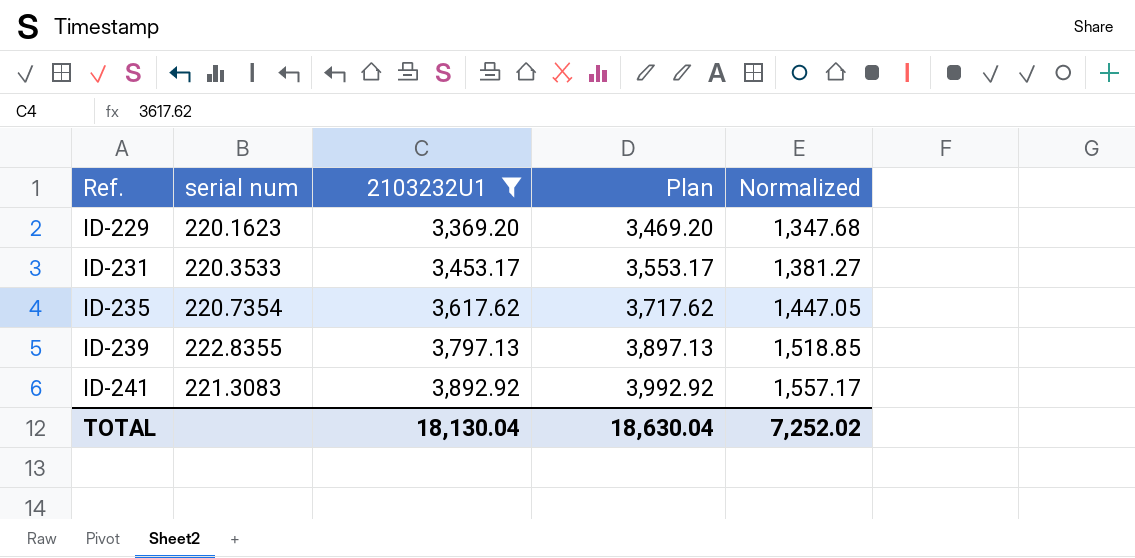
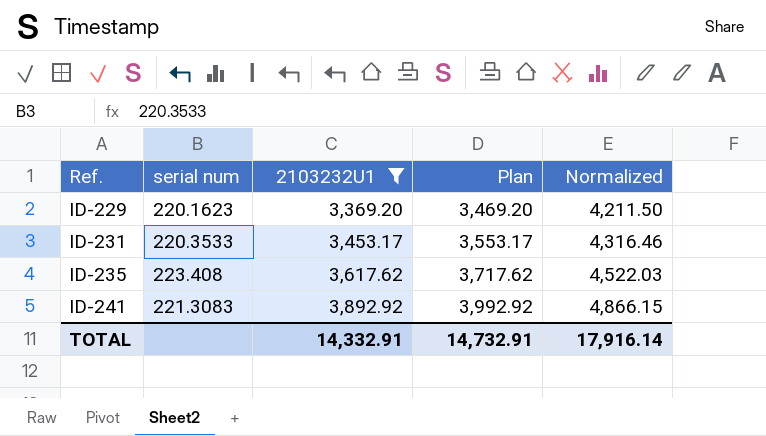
column Normalized | formula: [2103232U1] * 0.4 -> [2103232U1] * 1.25
row ID-239: 222.8355 | 3,797.13 | 3,897.13 | 1,518.85 -> none
ID-235 | serial num: 220.7354 -> 223.408
TOTAL | 2103232U1: 18,130.04 -> 14,332.91
TOTAL | Plan: 18,630.04 -> 14,732.91
TOTAL | Normalized: 7,252.02 -> 17,916.14

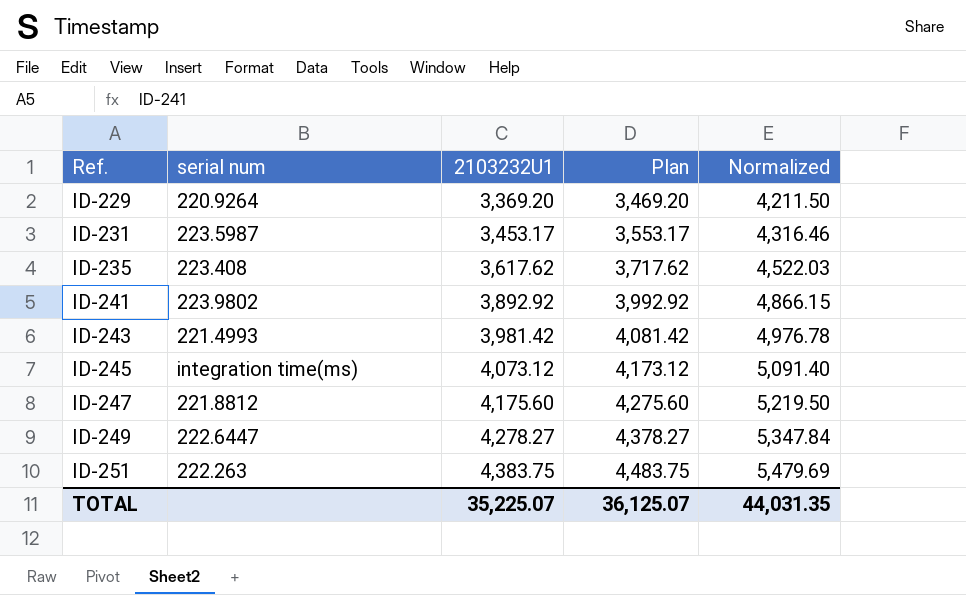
filter: 2103232U1 <= 3,892.92 -> none
ID-229 | serial num: 220.1623 -> 220.9264
ID-231 | serial num: 220.3533 -> 223.5987
ID-241 | serial num: 221.3083 -> 223.9802
TOTAL | 2103232U1: 14,332.91 -> 35,225.07
TOTAL | Plan: 14,732.91 -> 36,125.07
TOTAL | Normalized: 17,916.14 -> 44,031.35

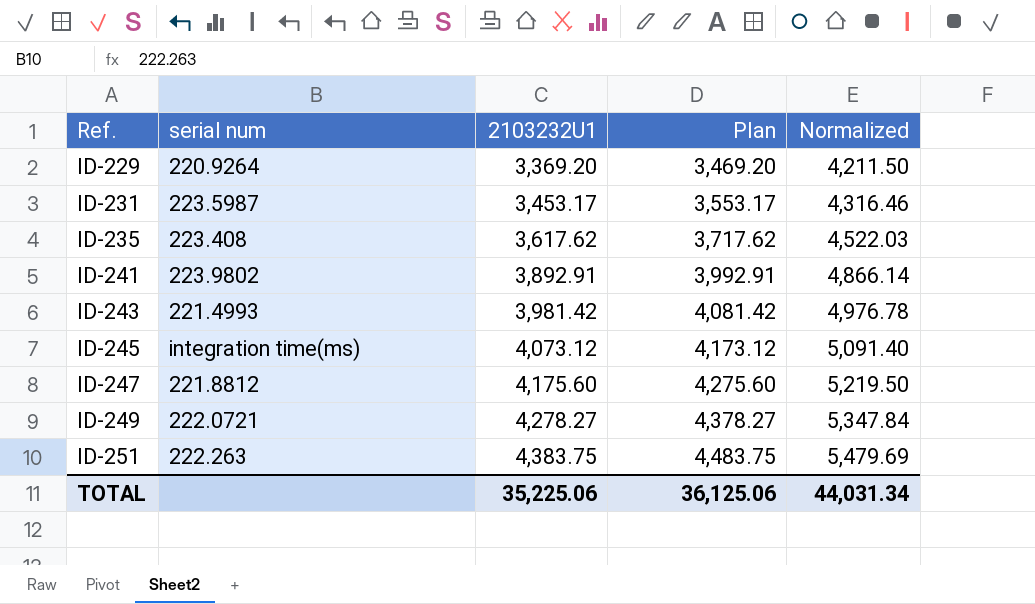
ID-241 | 2103232U1: 3,892.92 -> 3,892.91
ID-241 | Plan: 3,992.92 -> 3,992.91
ID-241 | Normalized: 4,866.15 -> 4,866.14
ID-249 | serial num: 222.6447 -> 222.0721
TOTAL | 2103232U1: 35,225.07 -> 35,225.06
TOTAL | Plan: 36,125.07 -> 36,125.06
TOTAL | Normalized: 44,031.35 -> 44,031.34

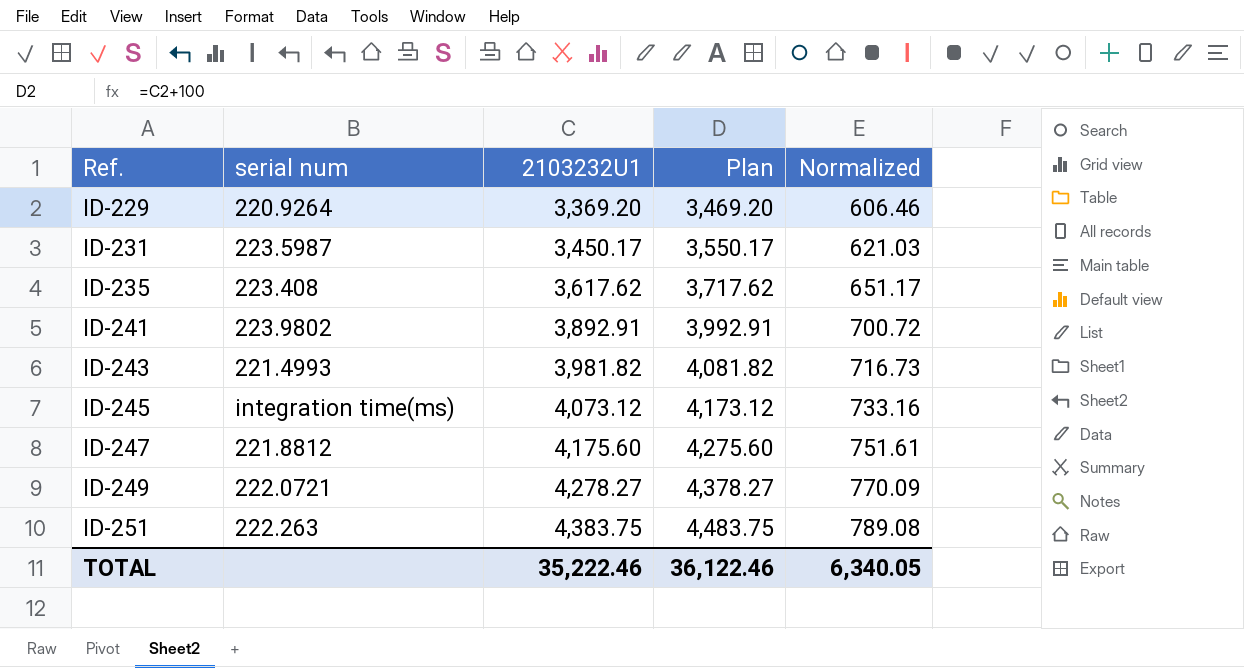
column Normalized | formula: [2103232U1] * 1.25 -> [2103232U1] * 0.18
ID-231 | 2103232U1: 3,453.17 -> 3,450.17
ID-231 | Plan: 3,553.17 -> 3,550.17
ID-243 | 2103232U1: 3,981.42 -> 3,981.82
ID-243 | Plan: 4,081.42 -> 4,081.82
TOTAL | 2103232U1: 35,225.06 -> 35,222.46
TOTAL | Plan: 36,125.06 -> 36,122.46
TOTAL | Normalized: 44,031.34 -> 6,340.05

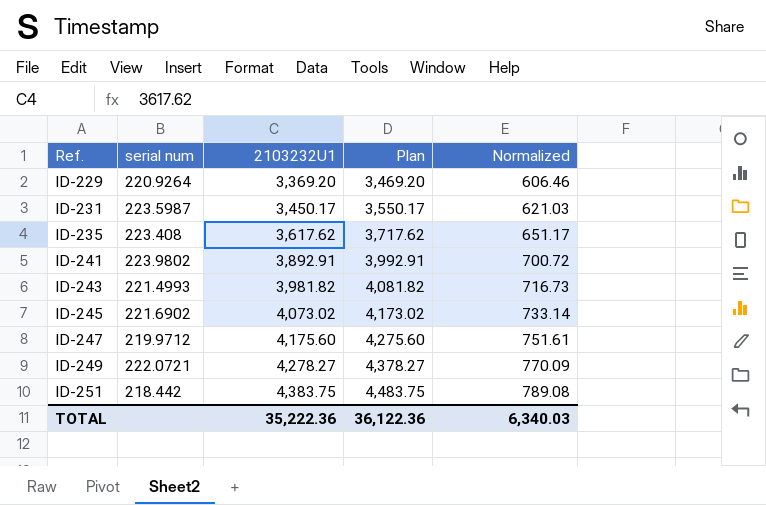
ID-245 | serial num: integration time(ms) -> 221.6902
ID-245 | 2103232U1: 4,073.12 -> 4,073.02
ID-245 | Plan: 4,173.12 -> 4,173.02
ID-245 | Normalized: 733.16 -> 733.14
ID-247 | serial num: 221.8812 -> 219.9712
ID-251 | serial num: 222.263 -> 218.442
TOTAL | 2103232U1: 35,222.46 -> 35,222.36
TOTAL | Plan: 36,122.46 -> 36,122.36
TOTAL | Normalized: 6,340.05 -> 6,340.03

